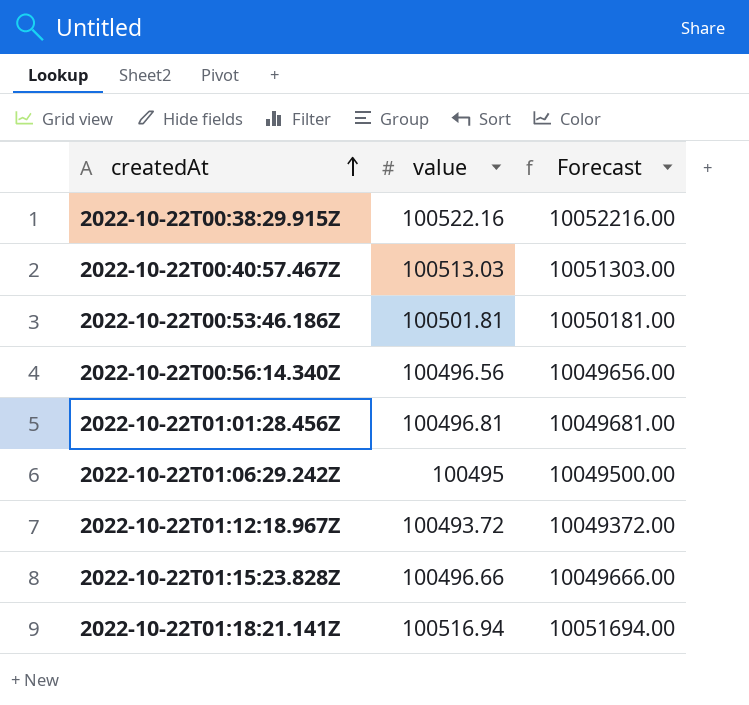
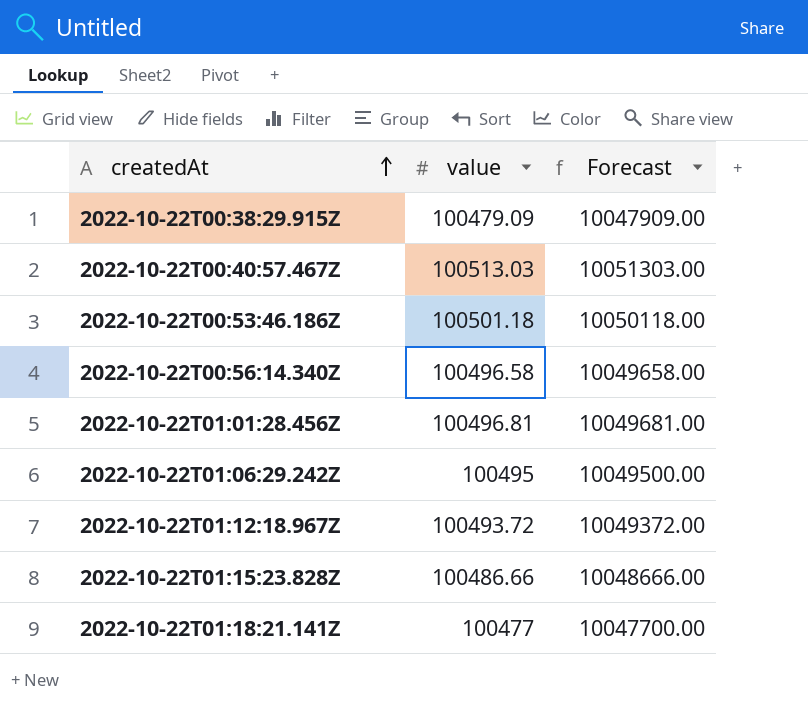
2022-10-22T00:38:29.915Z | value: 100522.16 -> 100479.09
2022-10-22T00:38:29.915Z | Forecast: 10052216.00 -> 10047909.00
2022-10-22T00:53:46.186Z | value: 100501.81 -> 100501.18
2022-10-22T00:53:46.186Z | Forecast: 10050181.00 -> 10050118.00
2022-10-22T00:56:14.340Z | value: 100496.56 -> 100496.58
2022-10-22T00:56:14.340Z | Forecast: 10049656.00 -> 10049658.00
2022-10-22T01:15:23.828Z | value: 100496.66 -> 100486.66
2022-10-22T01:15:23.828Z | Forecast: 10049666.00 -> 10048666.00
2022-10-22T01:18:21.141Z | value: 100516.94 -> 100477
2022-10-22T01:18:21.141Z | Forecast: 10051694.00 -> 10047700.00

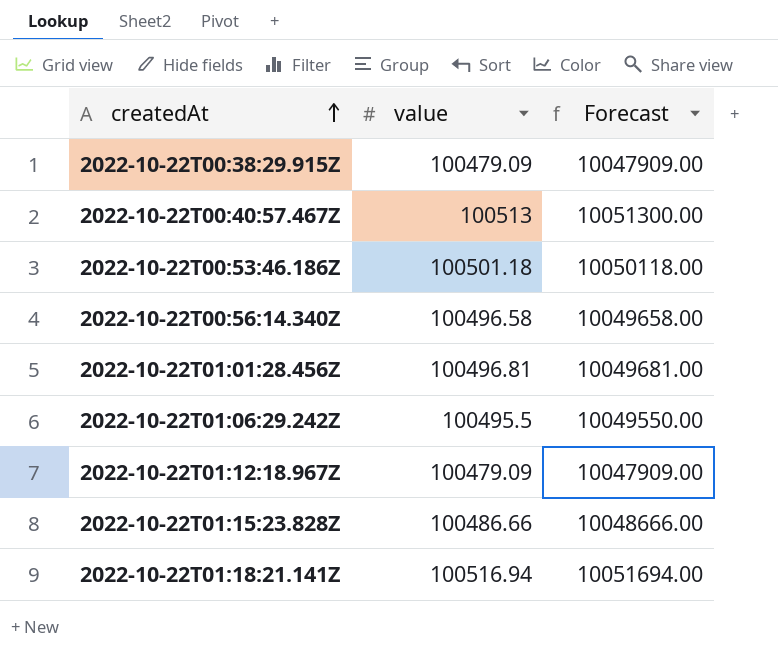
2022-10-22T00:40:57.467Z | value: 100513.03 -> 100513
2022-10-22T00:40:57.467Z | Forecast: 10051303.00 -> 10051300.00
2022-10-22T01:06:29.242Z | value: 100495 -> 100495.5
2022-10-22T01:06:29.242Z | Forecast: 10049500.00 -> 10049550.00
2022-10-22T01:12:18.967Z | value: 100493.72 -> 100479.09
2022-10-22T01:12:18.967Z | Forecast: 10049372.00 -> 10047909.00
2022-10-22T01:18:21.141Z | value: 100477 -> 100516.94
2022-10-22T01:18:21.141Z | Forecast: 10047700.00 -> 10051694.00

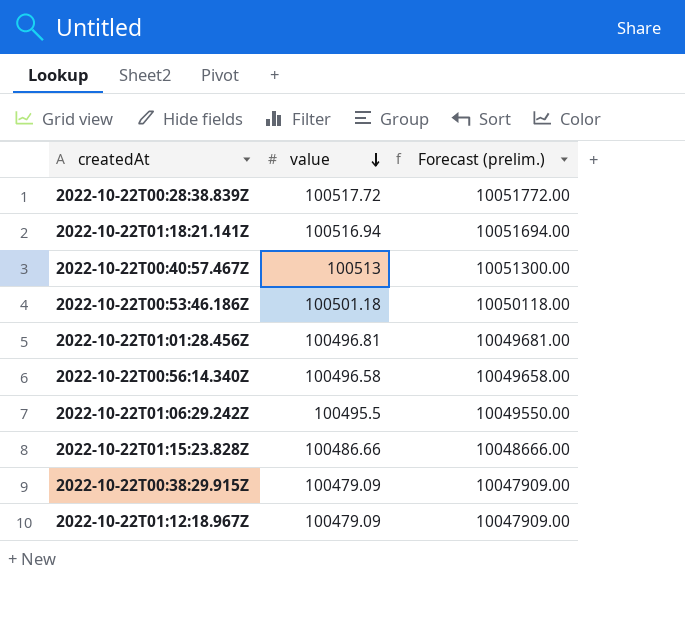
row order: createdAt ascending -> value descending
column name: Forecast -> Forecast (prelim.)
row 2022-10-22T00:28:38.839Z: none -> 100517.72 | 10051772.00

